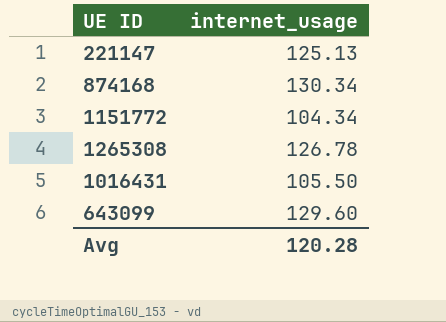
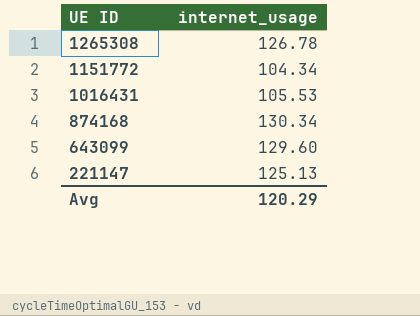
row order: none -> UE ID descending
1016431 | internet_usage: 105.50 -> 105.53
Avg | internet_usage: 120.28 -> 120.29

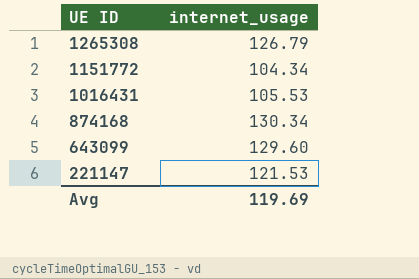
1265308 | internet_usage: 126.78 -> 126.79
221147 | internet_usage: 125.13 -> 121.53
Avg | internet_usage: 120.29 -> 119.69

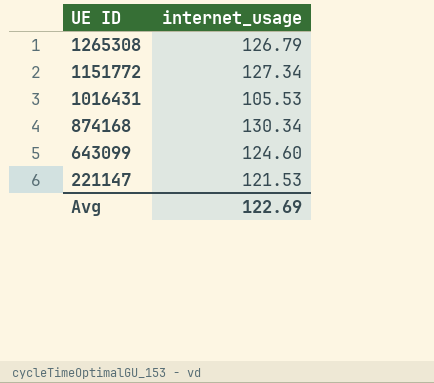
1151772 | internet_usage: 104.34 -> 127.34
643099 | internet_usage: 129.60 -> 124.60
Avg | internet_usage: 119.69 -> 122.69

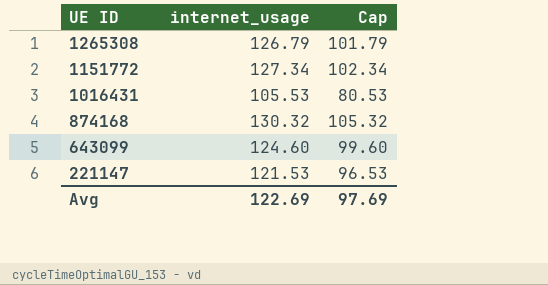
column Cap | formula: none -> [internet_usage] - 25
874168 | internet_usage: 130.34 -> 130.32

